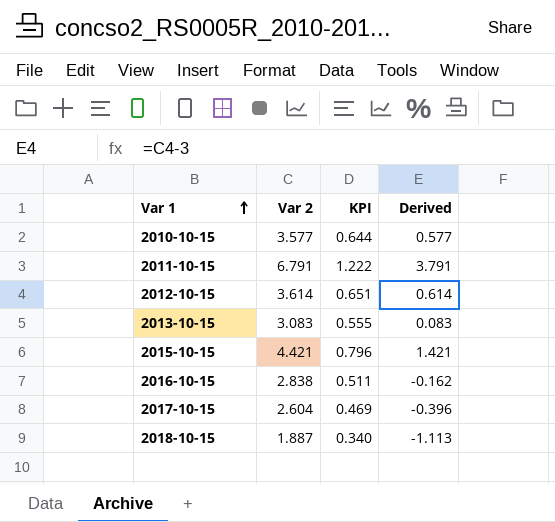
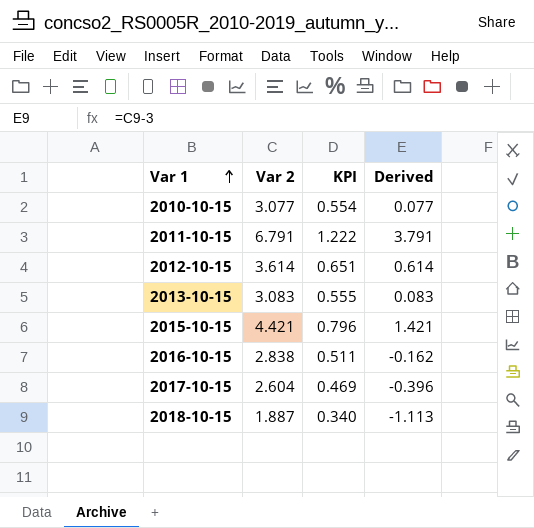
2010-10-15 | Var 2: 3.577 -> 3.077
2010-10-15 | KPI: 0.644 -> 0.554
2010-10-15 | Derived: 0.577 -> 0.077

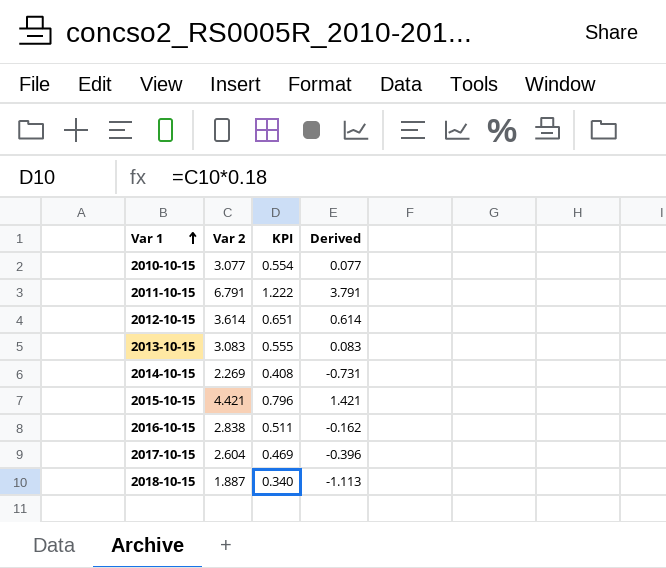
row 2014-10-15: none -> 2.269 | 0.408 | -0.731

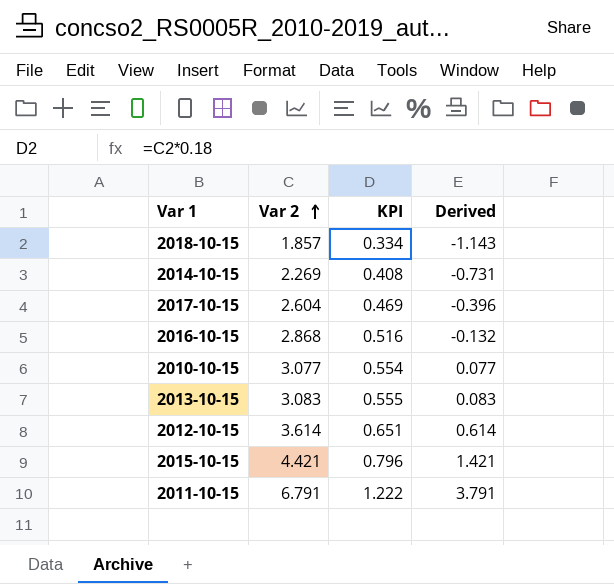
row order: Var 1 ascending -> Var 2 ascending
2018-10-15 | Var 2: 1.887 -> 1.857
2018-10-15 | KPI: 0.340 -> 0.334
2018-10-15 | Derived: -1.113 -> -1.143
2016-10-15 | Var 2: 2.838 -> 2.868
2016-10-15 | KPI: 0.511 -> 0.516
2016-10-15 | Derived: -0.162 -> -0.132

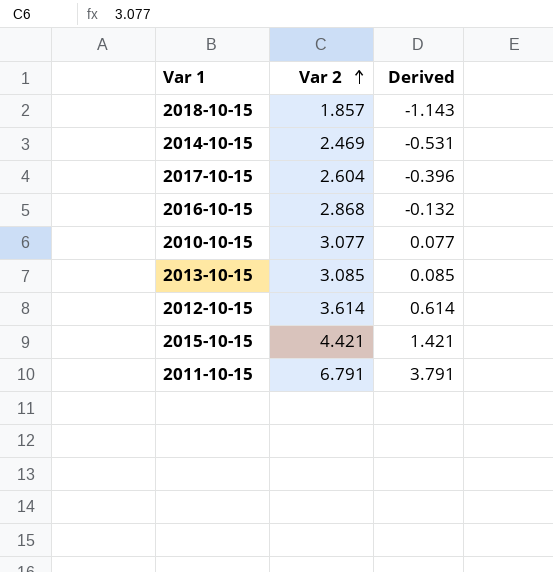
column KPI | formula: [Var 2] * 0.18 -> none
2014-10-15 | Var 2: 2.269 -> 2.469
2014-10-15 | Derived: -0.731 -> -0.531
2013-10-15 | Var 2: 3.083 -> 3.085
2013-10-15 | Derived: 0.083 -> 0.085

